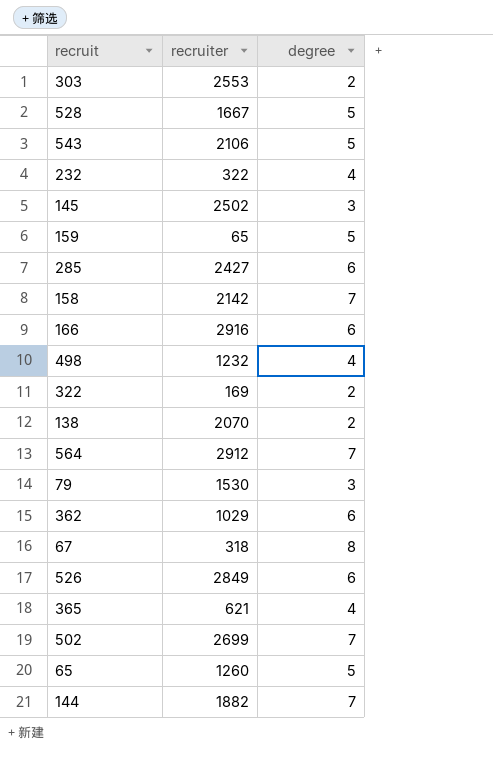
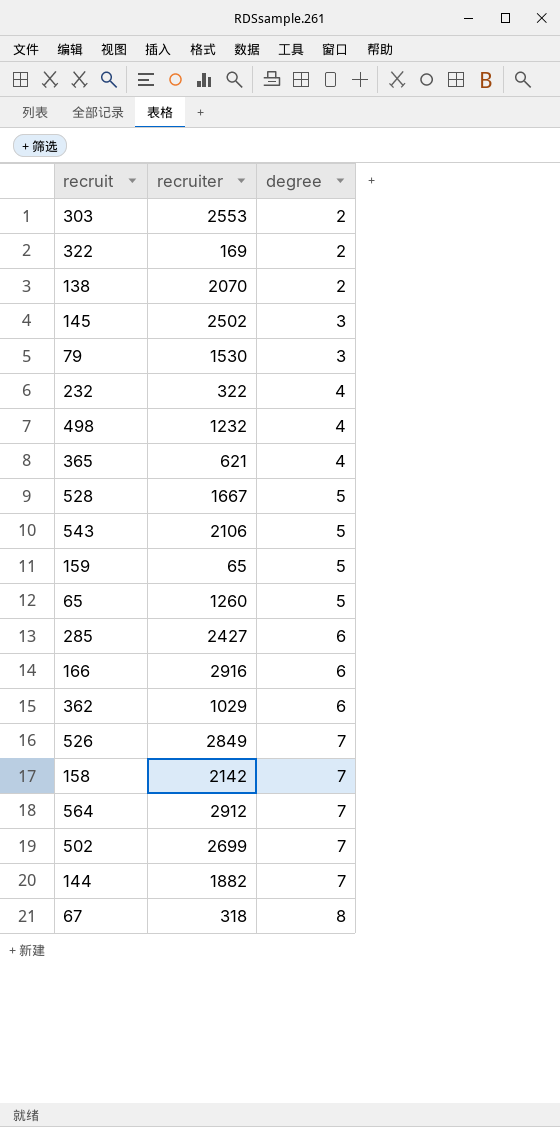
row order: none -> degree ascending
526 | degree: 6 -> 7

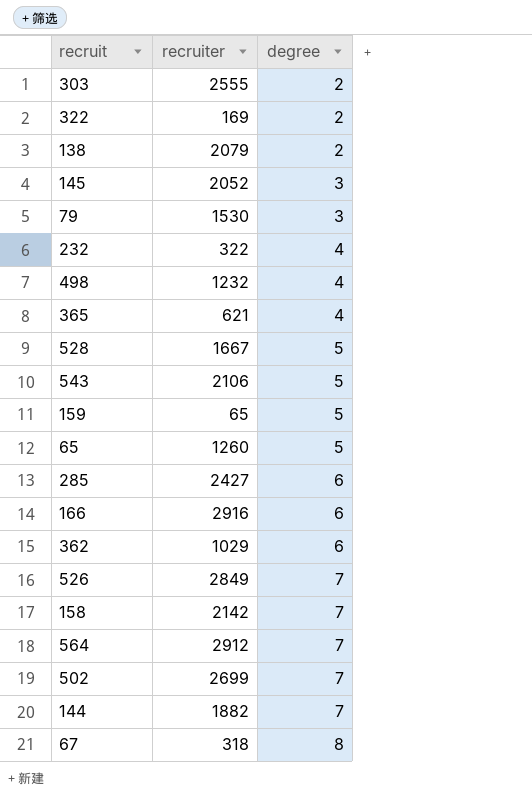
303 | recruiter: 2553 -> 2555
138 | recruiter: 2070 -> 2079
145 | recruiter: 2502 -> 2052

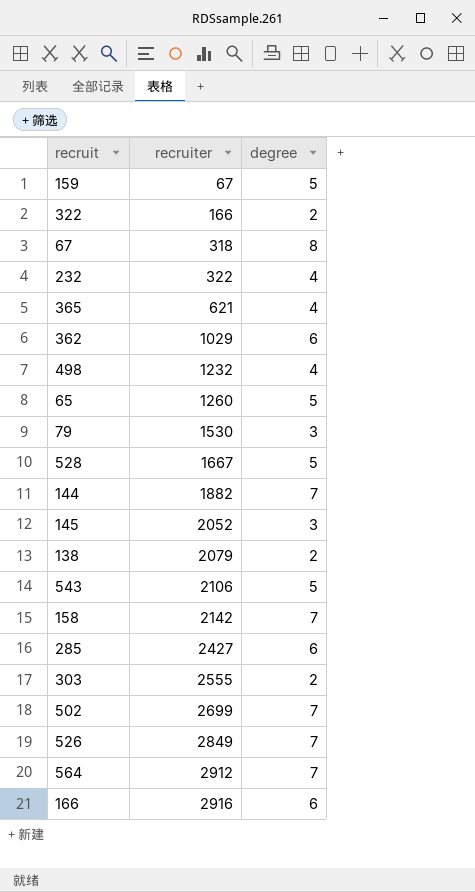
row order: degree ascending -> recruiter ascending
159 | recruiter: 65 -> 67
322 | recruiter: 169 -> 166

